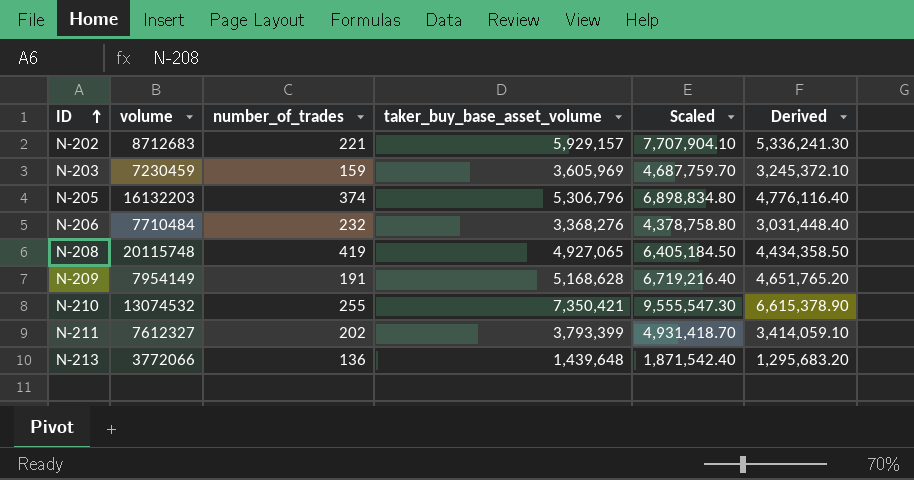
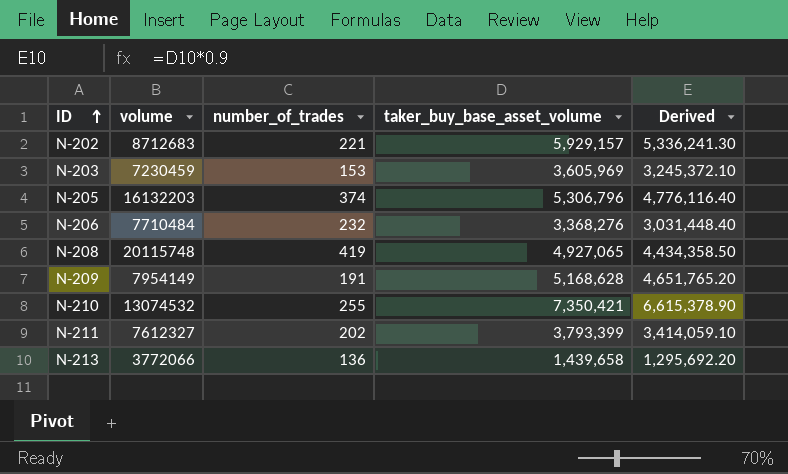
column Scaled | formula: [taker_buy_base_asset_volume] * 1.3 -> none
N-203 | number_of_trades: 159 -> 153
N-213 | taker_buy_base_asset_volume: 1,439,648 -> 1,439,658
N-213 | Derived: 1,295,683.20 -> 1,295,692.20

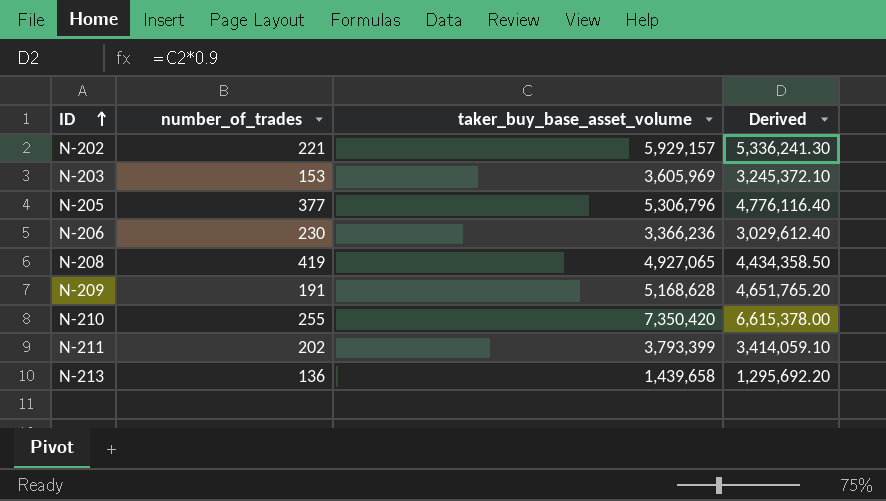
column volume | position: 2 -> none
N-205 | number_of_trades: 374 -> 377
N-206 | number_of_trades: 232 -> 230
N-206 | taker_buy_base_asset_volume: 3,368,276 -> 3,366,236
N-206 | Derived: 3,031,448.40 -> 3,029,612.40
N-210 | taker_buy_base_asset_volume: 7,350,421 -> 7,350,420
N-210 | Derived: 6,615,378.90 -> 6,615,378.00

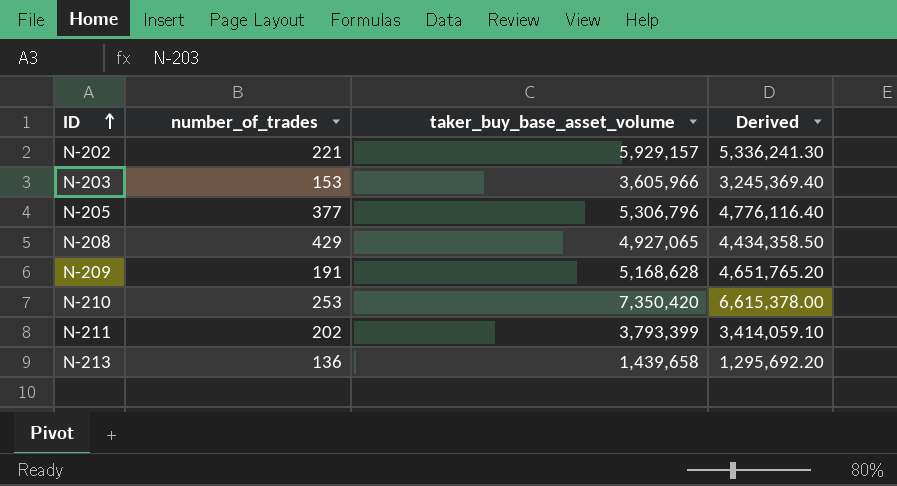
row N-206: 230 | 3,366,236 | 3,029,612.40 -> none
N-203 | taker_buy_base_asset_volume: 3,605,969 -> 3,605,966
N-203 | Derived: 3,245,372.10 -> 3,245,369.40
N-208 | number_of_trades: 419 -> 429
N-210 | number_of_trades: 255 -> 253

